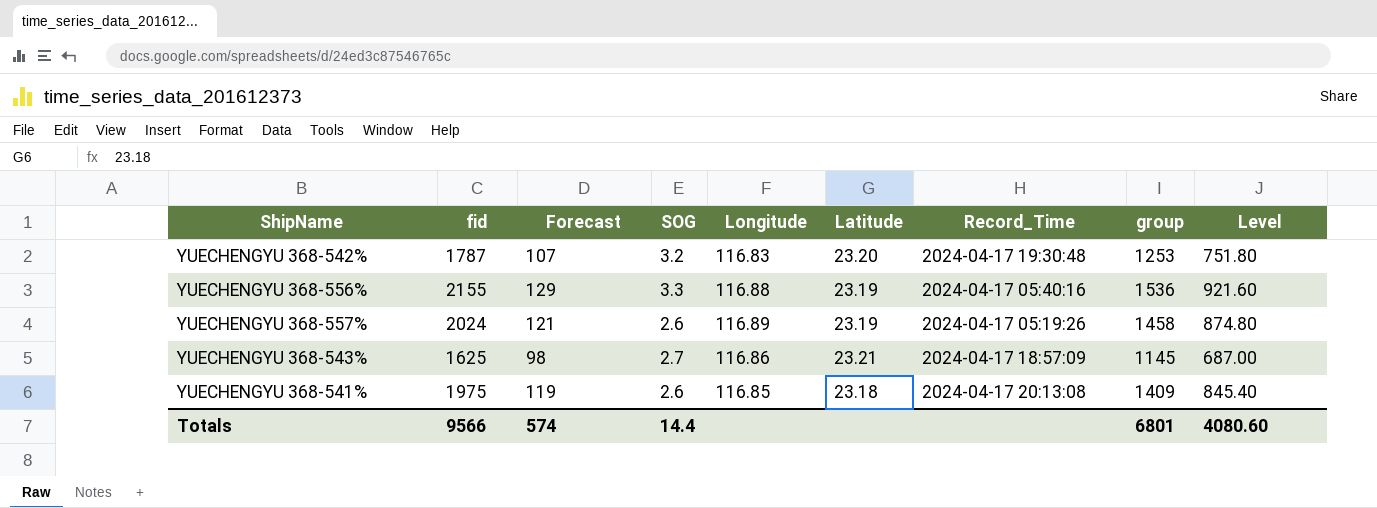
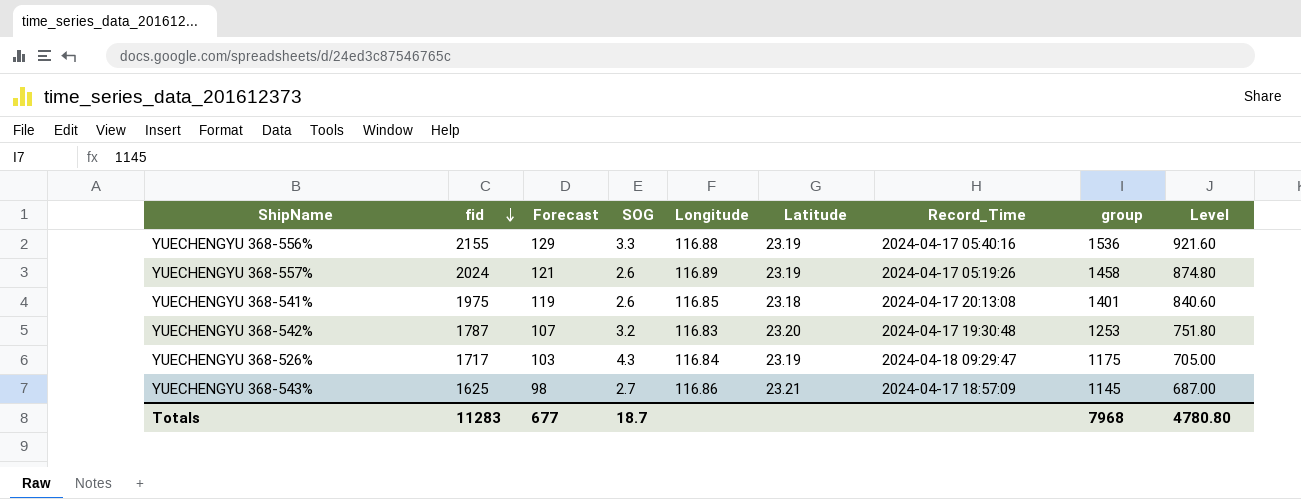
row order: none -> fid descending
YUECHENGYU 368-541% | group: 1409 -> 1401
YUECHENGYU 368-541% | Level: 845.40 -> 840.60
row YUECHENGYU 368-526%: none -> 1717 | 103 | 4.3 | 116.84 | 23.19 | 2024-04-18 09:29:47 | 1175 | 705.00
Totals | fid: 9566 -> 11283
Totals | Forecast: 574 -> 677
Totals | SOG: 14.4 -> 18.7
Totals | group: 6801 -> 7968
Totals | Level: 4080.60 -> 4780.80

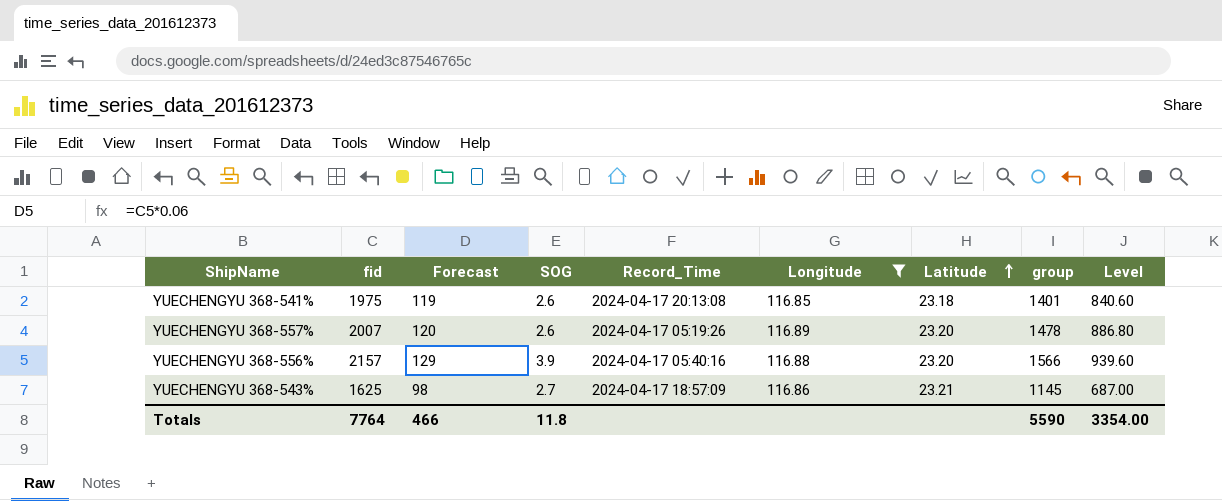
filter: none -> Longitude >= 116.85
row order: fid descending -> Latitude ascending
column Record_Time | position: 7 -> 5
YUECHENGYU 368-557% | fid: 2024 -> 2007
YUECHENGYU 368-557% | Forecast: 121 -> 120
YUECHENGYU 368-557% | Latitude: 23.19 -> 23.20
YUECHENGYU 368-557% | group: 1458 -> 1478
YUECHENGYU 368-557% | Level: 874.80 -> 886.80
YUECHENGYU 368-556% | fid: 2155 -> 2157
YUECHENGYU 368-556% | SOG: 3.3 -> 3.9
YUECHENGYU 368-556% | Latitude: 23.19 -> 23.20
YUECHENGYU 368-556% | group: 1536 -> 1566
YUECHENGYU 368-556% | Level: 921.60 -> 939.60
Totals | fid: 11283 -> 7764
Totals | Forecast: 677 -> 466
Totals | SOG: 18.7 -> 11.8
Totals | group: 7968 -> 5590
Totals | Level: 4780.80 -> 3354.00

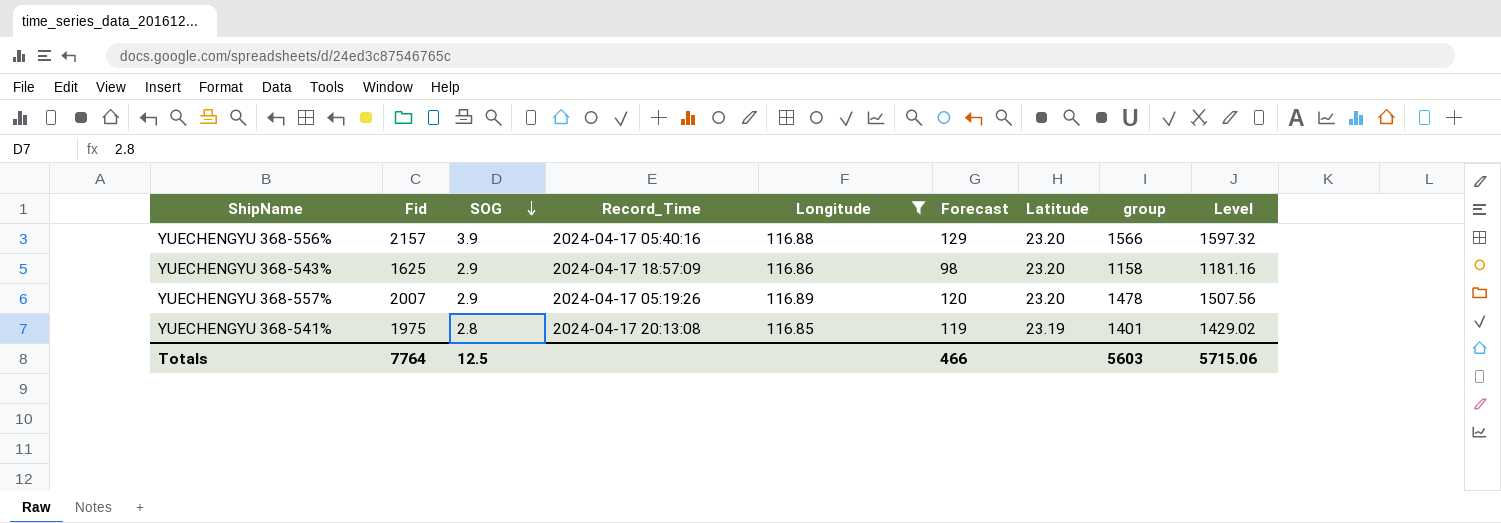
row order: Latitude ascending -> SOG descending
column name: fid -> Fid
column Forecast | position: 3 -> 6
column Level | formula: [group] * 0.6 -> [group] * 1.02
YUECHENGYU 368-543% | SOG: 2.7 -> 2.9
YUECHENGYU 368-543% | Latitude: 23.21 -> 23.20
YUECHENGYU 368-543% | group: 1145 -> 1158
YUECHENGYU 368-557% | SOG: 2.6 -> 2.9
YUECHENGYU 368-541% | SOG: 2.6 -> 2.8
YUECHENGYU 368-541% | Latitude: 23.18 -> 23.19
Totals | SOG: 11.8 -> 12.5
Totals | group: 5590 -> 5603
Totals | Level: 3354.00 -> 5715.06

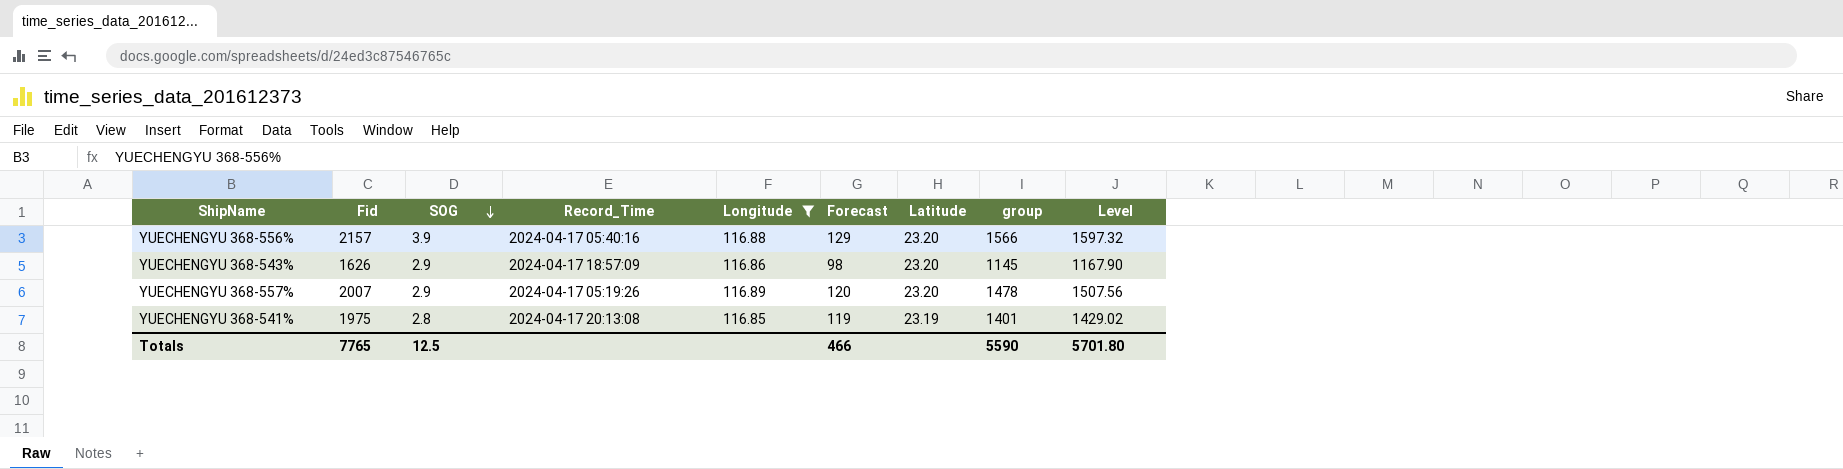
YUECHENGYU 368-543% | Fid: 1625 -> 1626
YUECHENGYU 368-543% | group: 1158 -> 1145
YUECHENGYU 368-543% | Level: 1181.16 -> 1167.90
Totals | Fid: 7764 -> 7765
Totals | group: 5603 -> 5590
Totals | Level: 5715.06 -> 5701.80

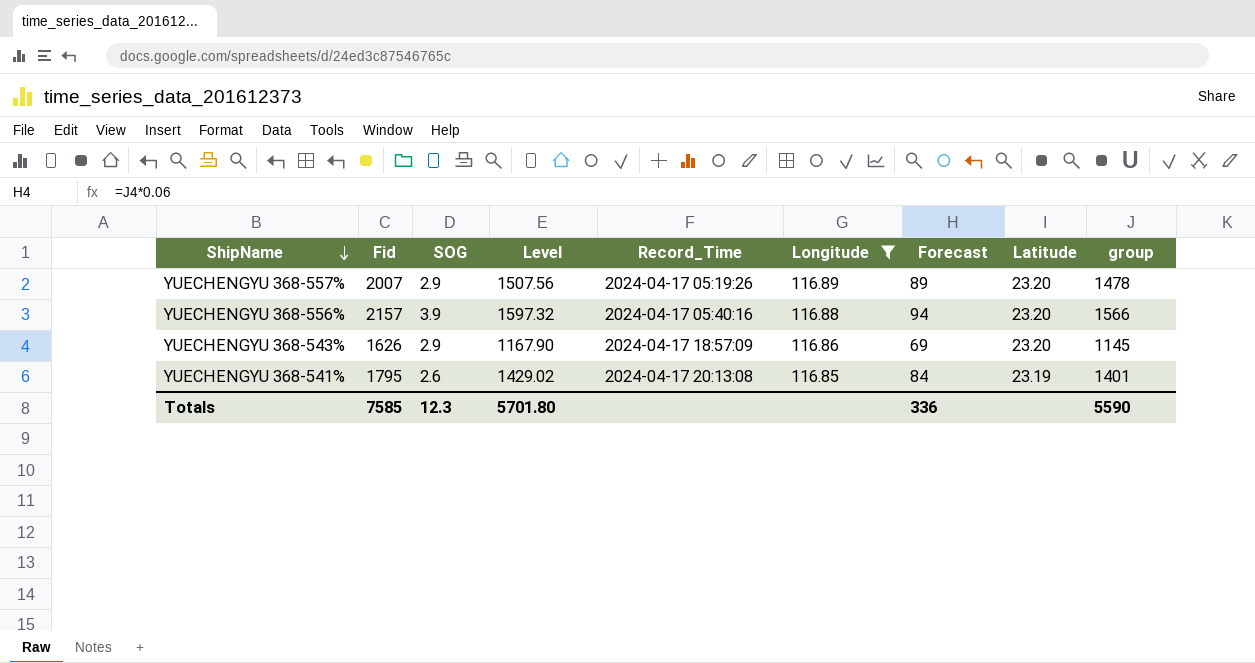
row order: SOG descending -> ShipName descending
column Level | position: 9 -> 4
column Forecast | formula: [Fid] * 0.06 -> [group] * 0.06
YUECHENGYU 368-541% | Fid: 1975 -> 1795
YUECHENGYU 368-541% | SOG: 2.8 -> 2.6
Totals | Fid: 7765 -> 7585
Totals | SOG: 12.5 -> 12.3
Totals | Forecast: 466 -> 336

